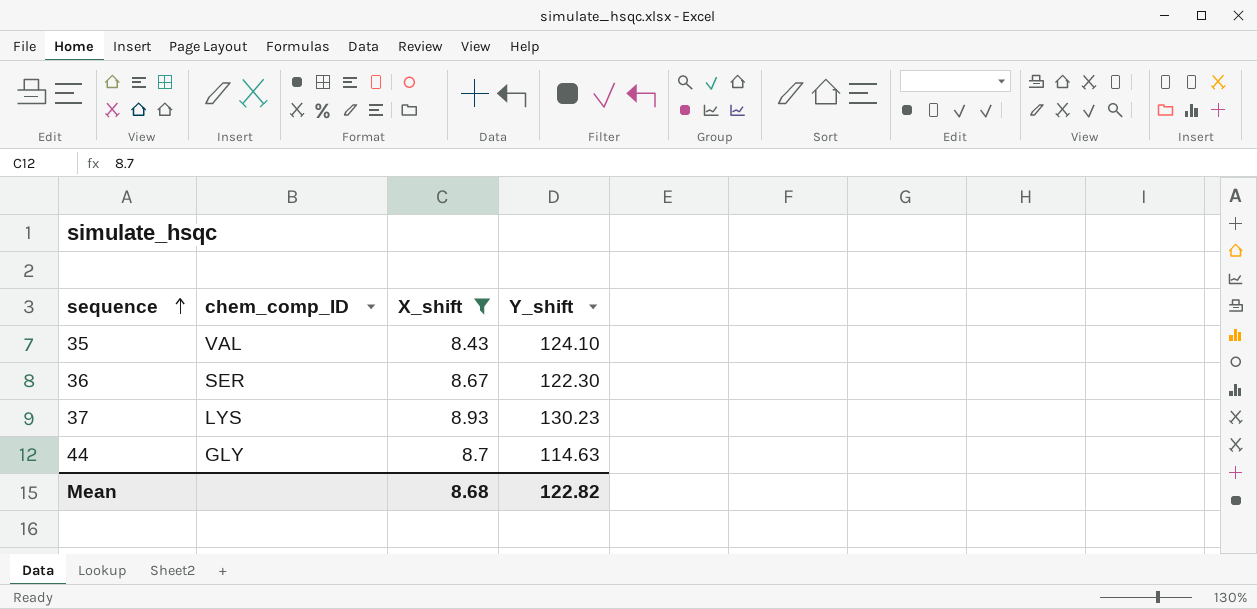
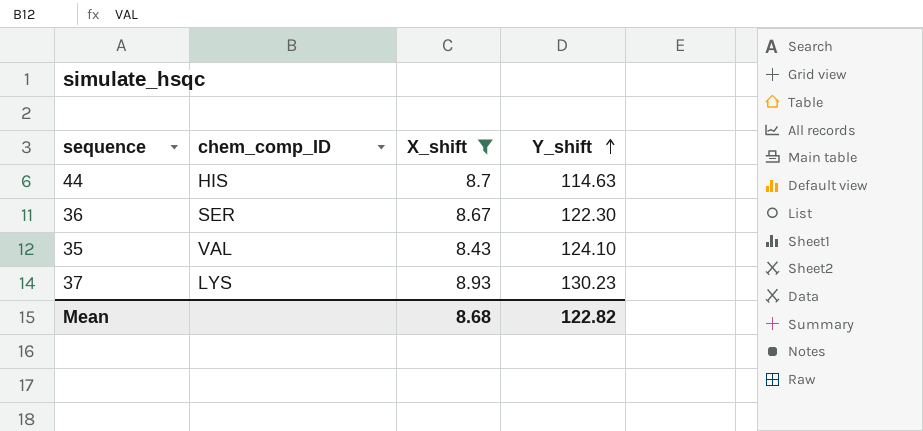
row order: sequence ascending -> Y_shift ascending
44 | chem_comp_ID: GLY -> HIS

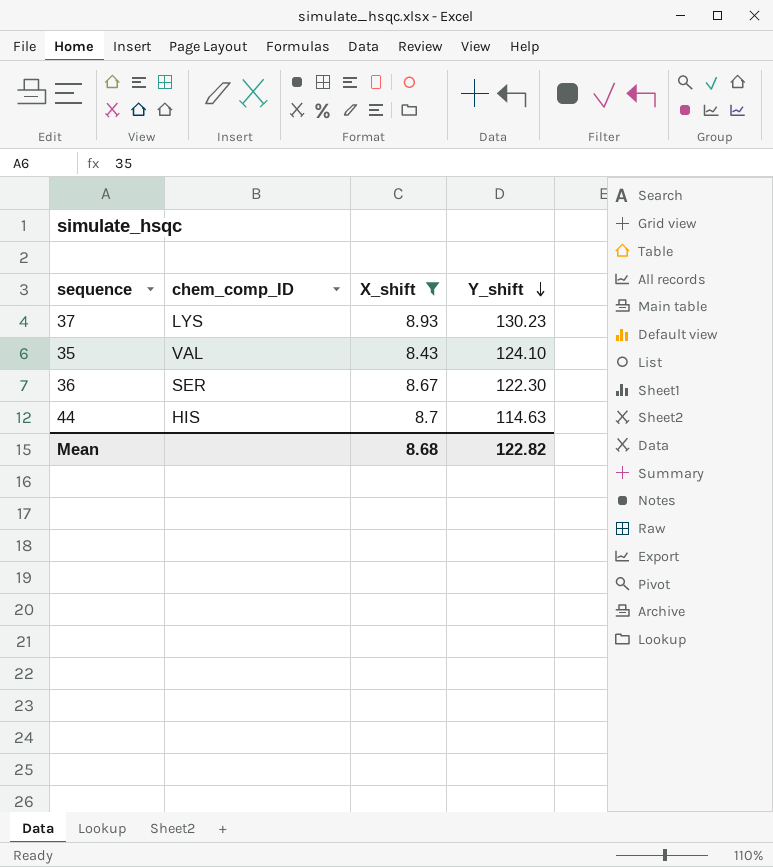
row order: Y_shift ascending -> Y_shift descending

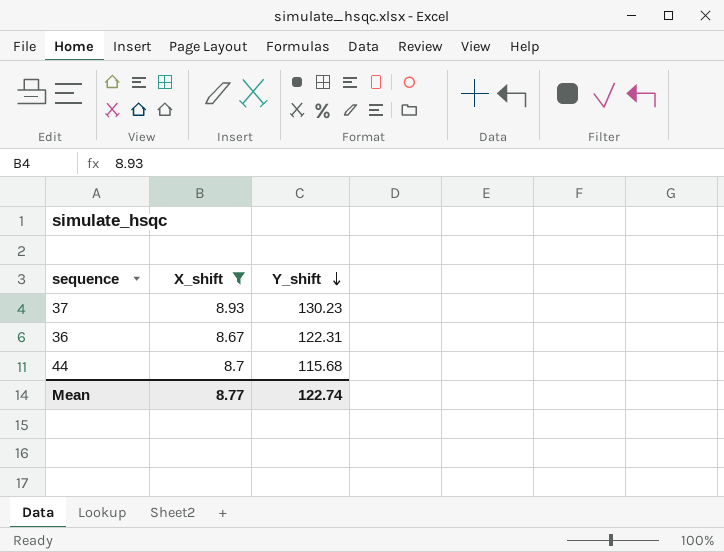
column chem_comp_ID | position: 2 -> none
row 35: VAL | 8.43 | 124.10 -> none
36 | Y_shift: 122.30 -> 122.31
44 | Y_shift: 114.63 -> 115.68
Mean | X_shift: 8.68 -> 8.77
Mean | Y_shift: 122.82 -> 122.74

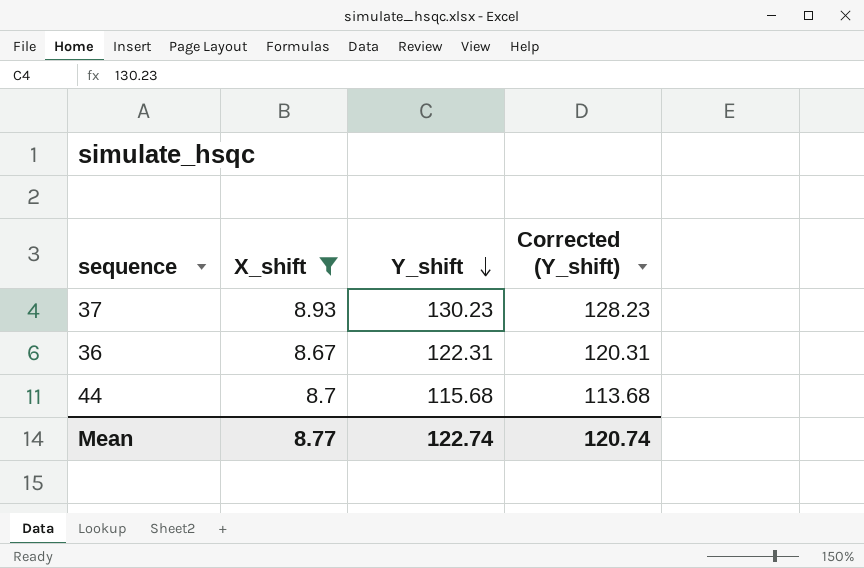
column Corrected (Y_shift) | formula: none -> [Y_shift] - 2

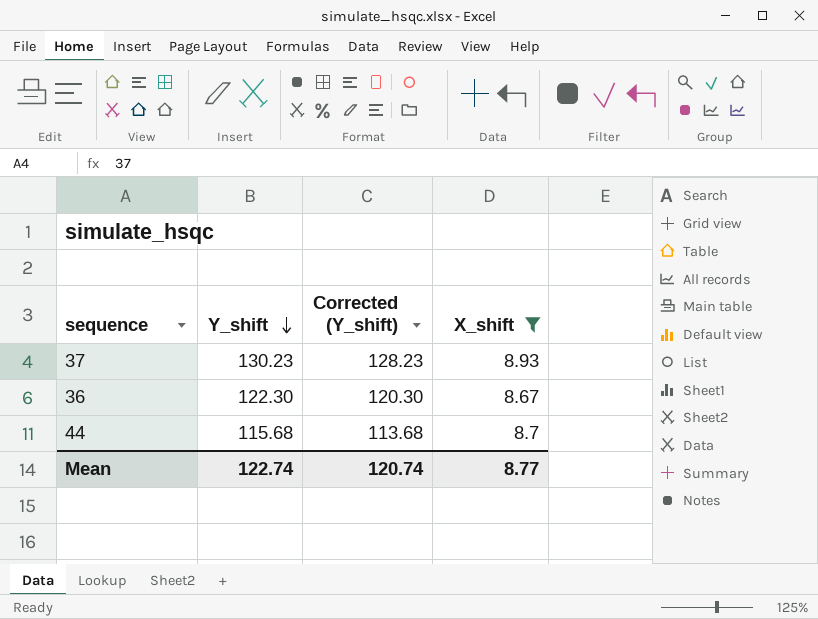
column X_shift | position: 2 -> 4
36 | Y_shift: 122.31 -> 122.30
36 | Corrected (Y_shift): 120.31 -> 120.30

